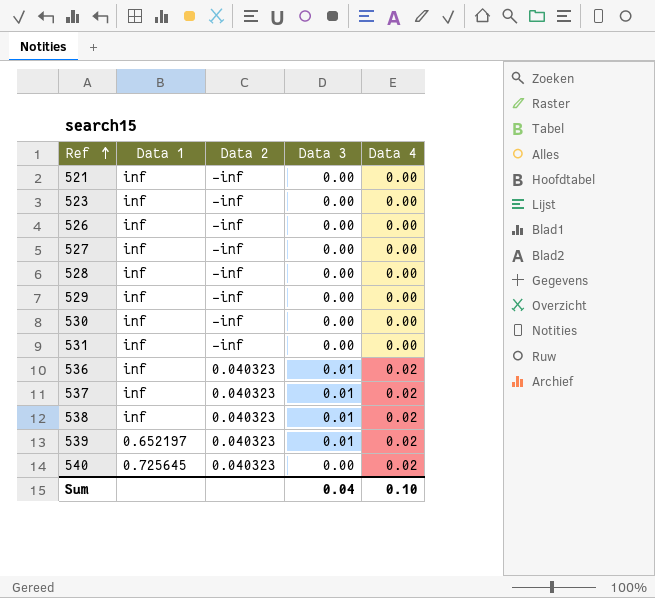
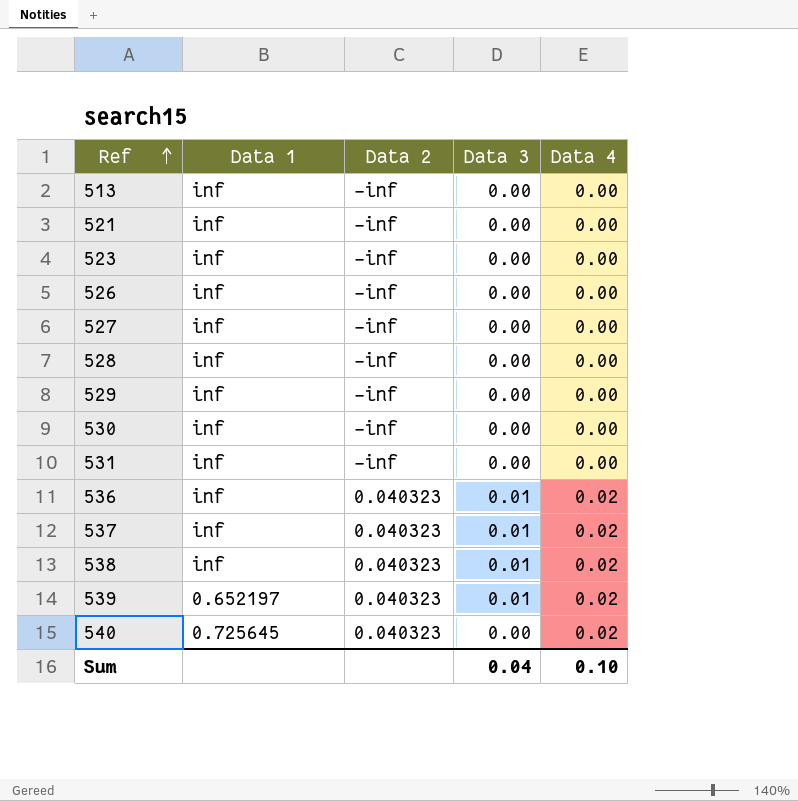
row 513: none -> inf | -inf | 0.00 | 0.00

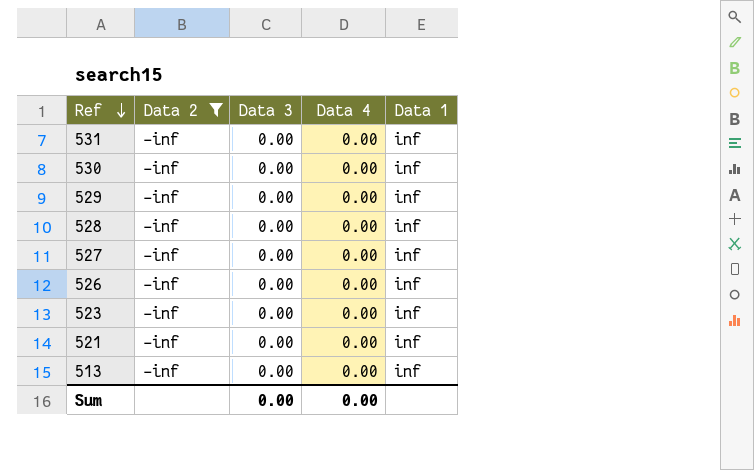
filter: none -> Data 2 = -inf
row order: Ref ascending -> Ref descending
column Data 1 | position: 2 -> 5
Sum | Data 3: 0.04 -> 0.00
Sum | Data 4: 0.10 -> 0.00

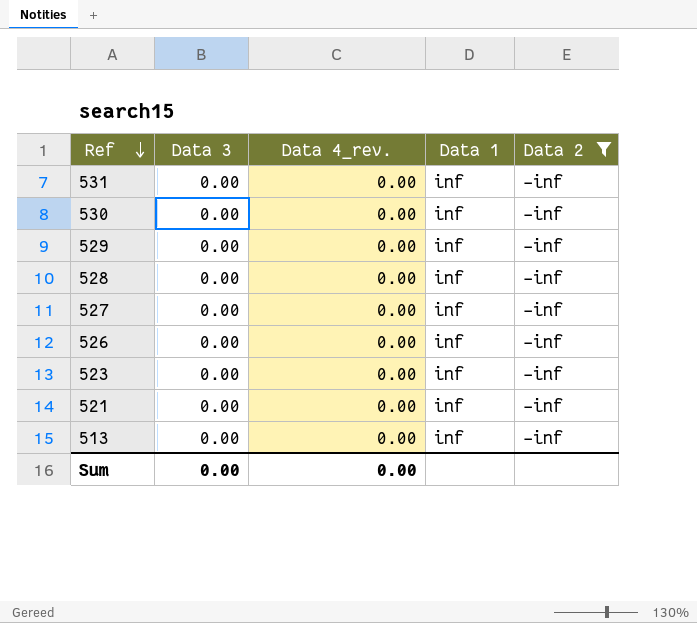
column name: Data 4 -> Data 4_rev.
column Data 2 | position: 2 -> 5

